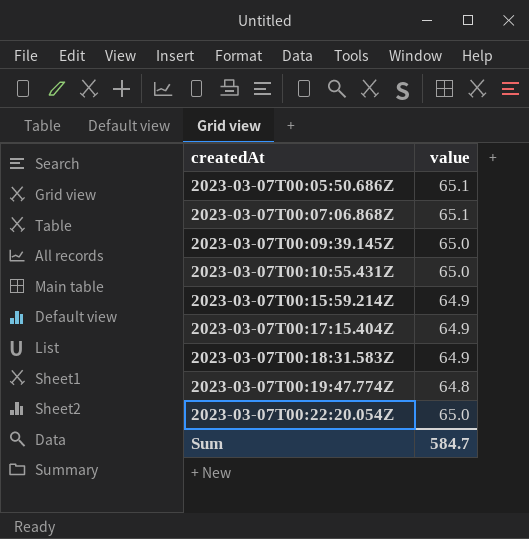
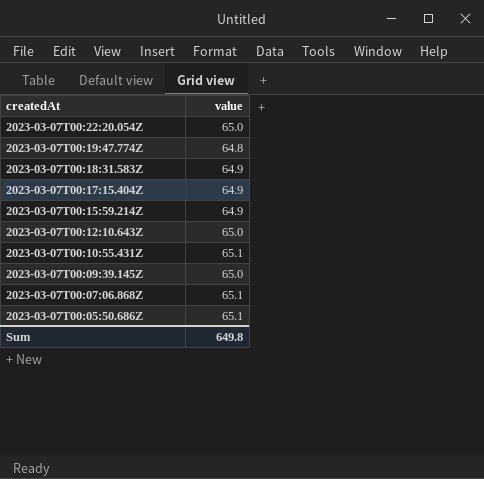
row order: createdAt ascending -> createdAt descending
row 2023-03-07T00:12:10.643Z: none -> 65.0
2023-03-07T00:10:55.431Z | value: 65.0 -> 65.1
Sum | value: 584.7 -> 649.8

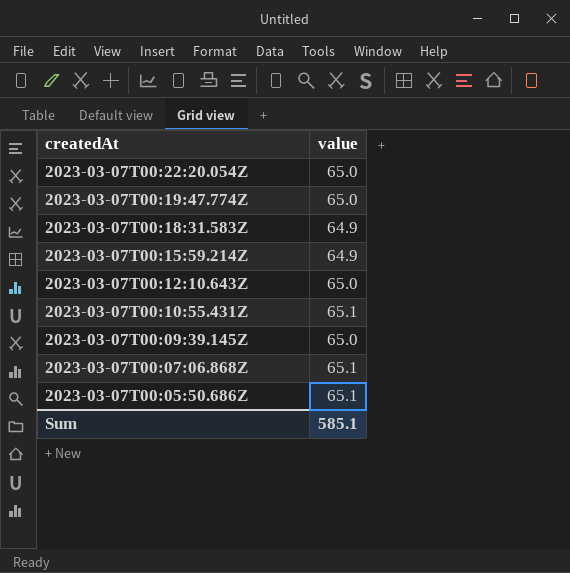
row 2023-03-07T00:17:15.404Z: 64.9 -> none
2023-03-07T00:19:47.774Z | value: 64.8 -> 65.0
Sum | value: 649.8 -> 585.1

